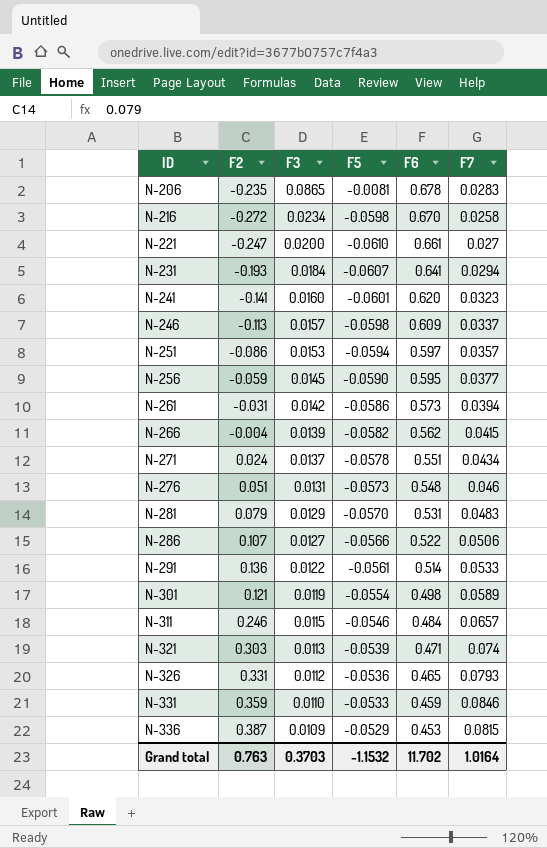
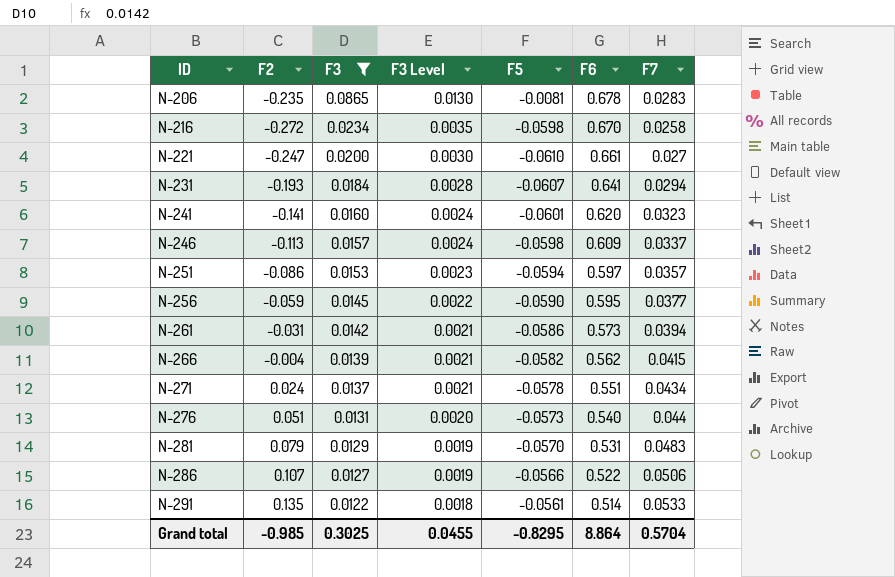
filter: none -> F3 >= 0.0122
column F3 Level | formula: none -> [F3] * 0.15
N-276 | F6: 0.548 -> 0.540
N-276 | F7: 0.046 -> 0.044
N-291 | F2: 0.136 -> 0.135
Grand total | F2: 0.763 -> -0.985
Grand total | F3: 0.3703 -> 0.3025
Grand total | F5: -1.1532 -> -0.8295
Grand total | F6: 11.702 -> 8.864
Grand total | F7: 1.0164 -> 0.5704

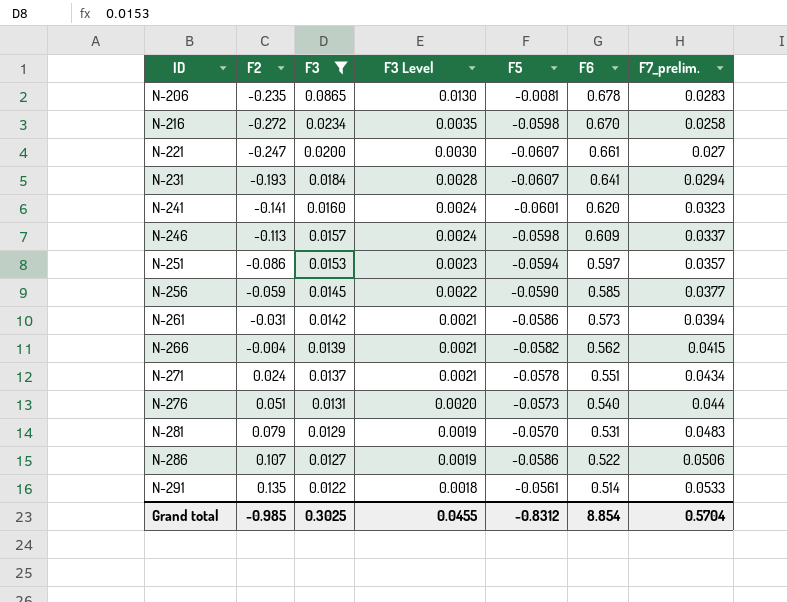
column name: F7 -> F7_prelim.
N-221 | F5: -0.0610 -> -0.0607
N-256 | F6: 0.595 -> 0.585
N-286 | F5: -0.0566 -> -0.0586
Grand total | F5: -0.8295 -> -0.8312
Grand total | F6: 8.864 -> 8.854

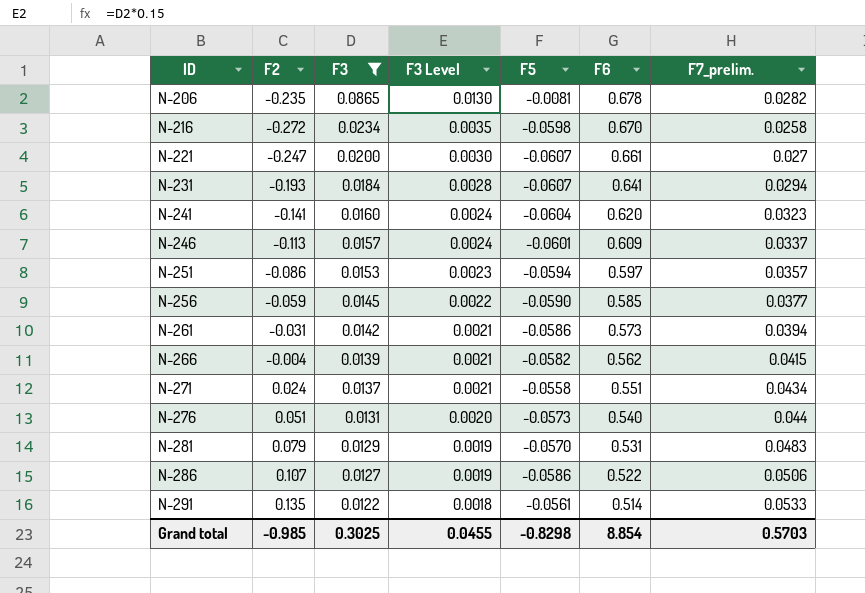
N-206 | F7_prelim.: 0.0283 -> 0.0282
N-241 | F5: -0.0601 -> -0.0604
N-246 | F5: -0.0598 -> -0.0601
N-271 | F5: -0.0578 -> -0.0558
Grand total | F5: -0.8312 -> -0.8298
Grand total | F7_prelim.: 0.5704 -> 0.5703

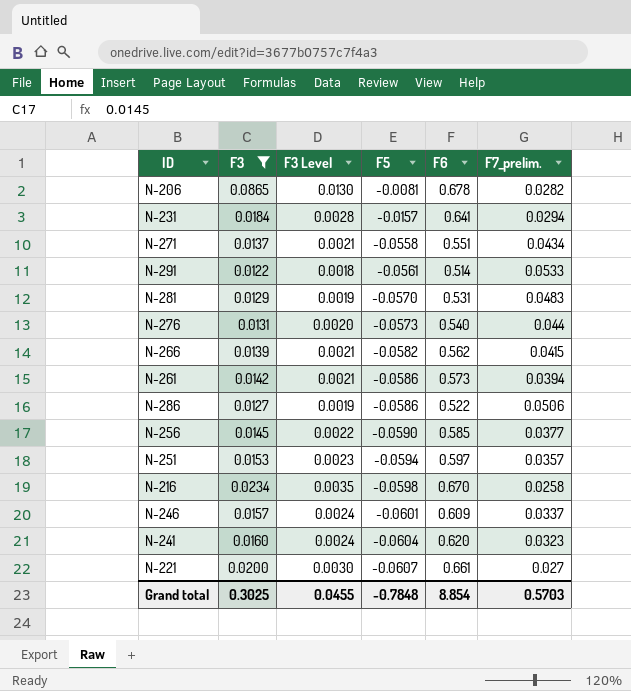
row order: ID ascending -> F5 descending
column F2 | position: 2 -> none
N-231 | F5: -0.0607 -> -0.0157
Grand total | F5: -0.8298 -> -0.7848

